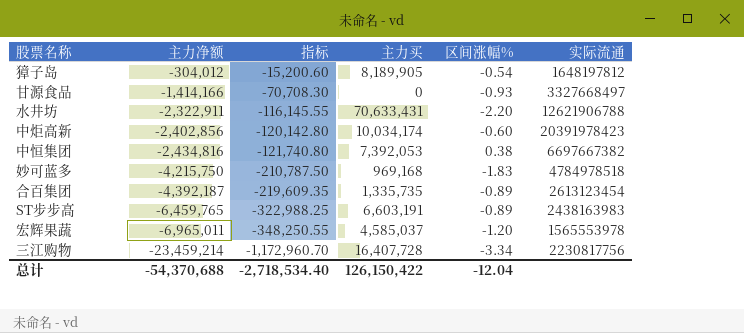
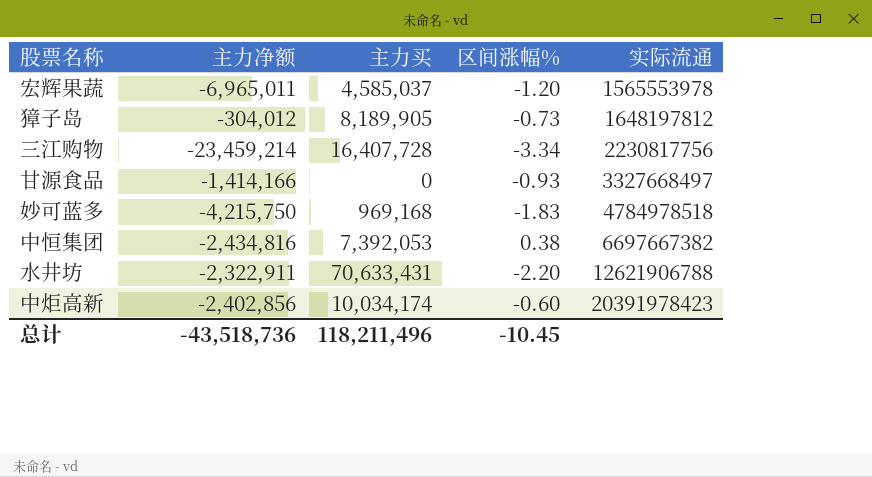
row order: 主力净额 descending -> 实际流通 ascending
column 指标 | formula: [主力净额] * 0.05 -> none
row 合百集团: -4,392,187 | -219,609.35 | 1,335,735 | -0.89 | 2613123454 -> none
row ST步步高: -6,459,765 | -322,988.25 | 6,603,191 | -0.89 | 2438163983 -> none
獐子岛 | 区间涨幅%: -0.54 -> -0.73
总计 | 主力净额: -54,370,688 -> -43,518,736
总计 | 主力买: 126,150,422 -> 118,211,496
总计 | 区间涨幅%: -12.04 -> -10.45

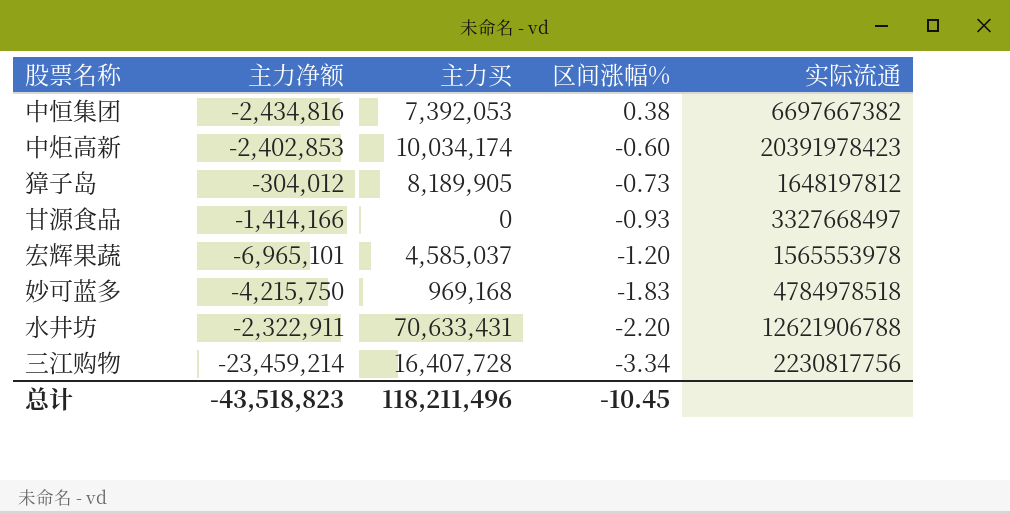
row order: 实际流通 ascending -> 区间涨幅% descending
中炬高新 | 主力净额: -2,402,856 -> -2,402,853
宏辉果蔬 | 主力净额: -6,965,011 -> -6,965,101
总计 | 主力净额: -43,518,736 -> -43,518,823

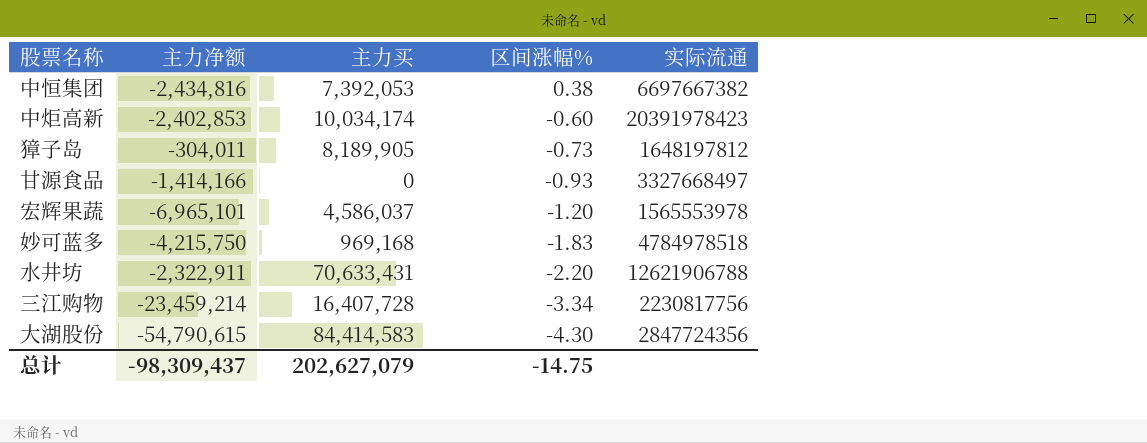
獐子岛 | 主力净额: -304,012 -> -304,011
宏辉果蔬 | 主力买: 4,585,037 -> 4,586,037
row 大湖股份: none -> -54,790,615 | 84,414,583 | -4.30 | 2847724356
总计 | 主力净额: -43,518,823 -> -98,309,437
总计 | 主力买: 118,211,496 -> 202,627,079
总计 | 区间涨幅%: -10.45 -> -14.75

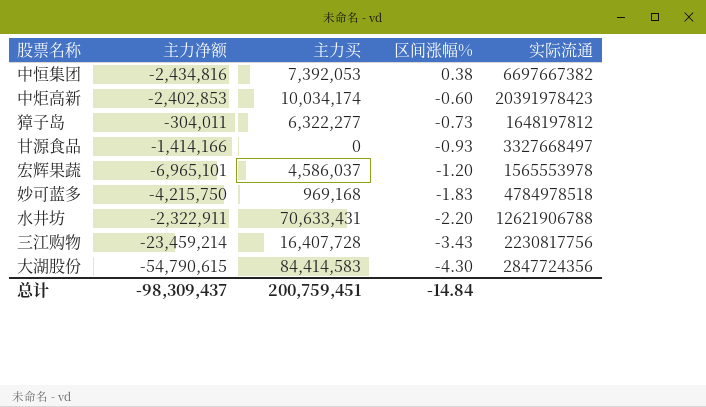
獐子岛 | 主力买: 8,189,905 -> 6,322,277
三江购物 | 区间涨幅%: -3.34 -> -3.43
总计 | 主力买: 202,627,079 -> 200,759,451
总计 | 区间涨幅%: -14.75 -> -14.84

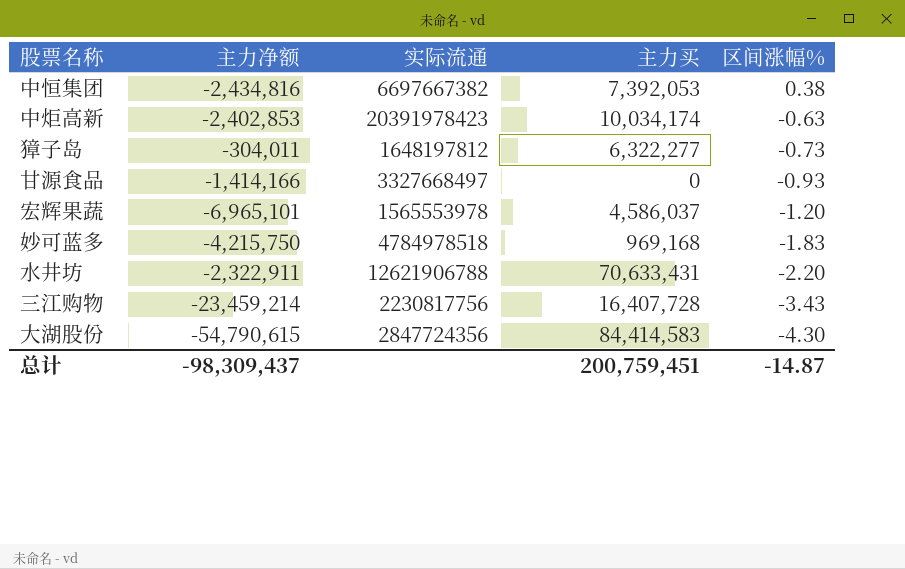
column 实际流通 | position: 5 -> 3
中炬高新 | 区间涨幅%: -0.60 -> -0.63
总计 | 区间涨幅%: -14.84 -> -14.87

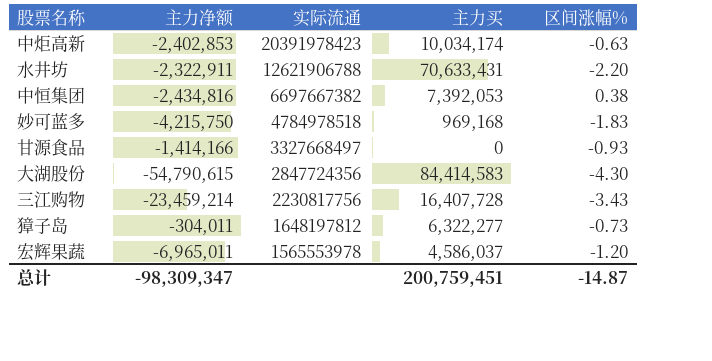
row order: 区间涨幅% descending -> 实际流通 descending
宏辉果蔬 | 主力净额: -6,965,101 -> -6,965,011
总计 | 主力净额: -98,309,437 -> -98,309,347

